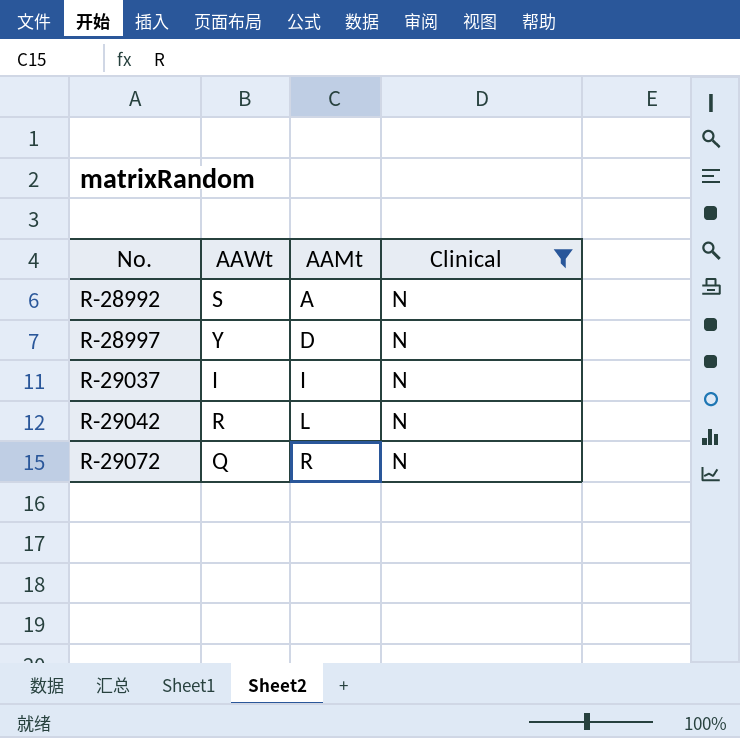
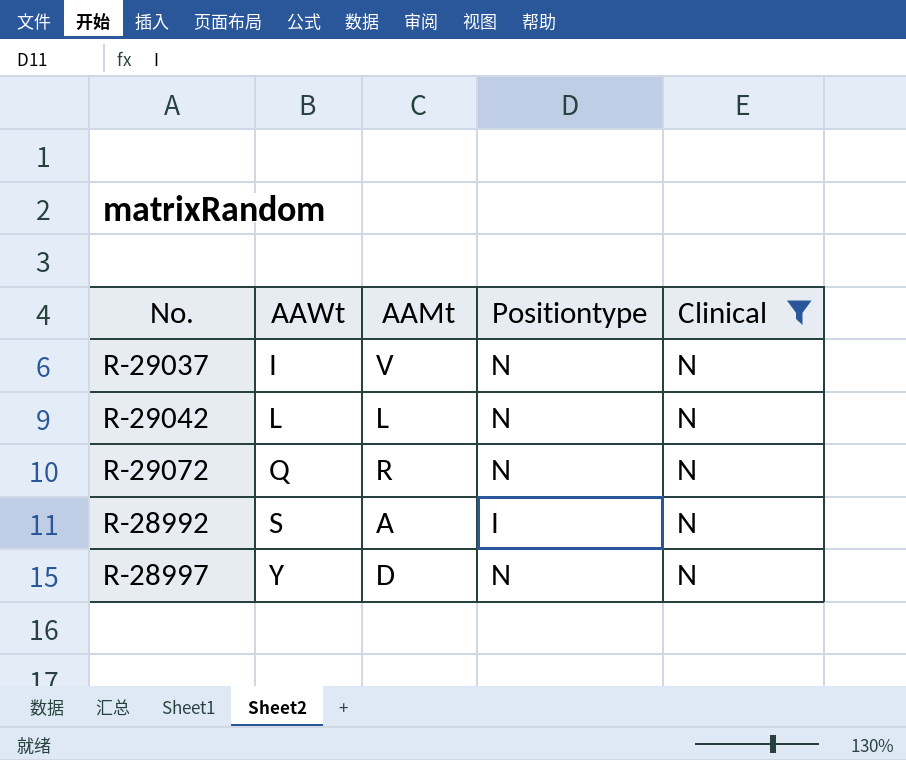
row order: No. ascending -> AAWt ascending
column Positiontype | position: none -> 4
R-29037 | AAMt: I -> V
R-29042 | AAWt: R -> L

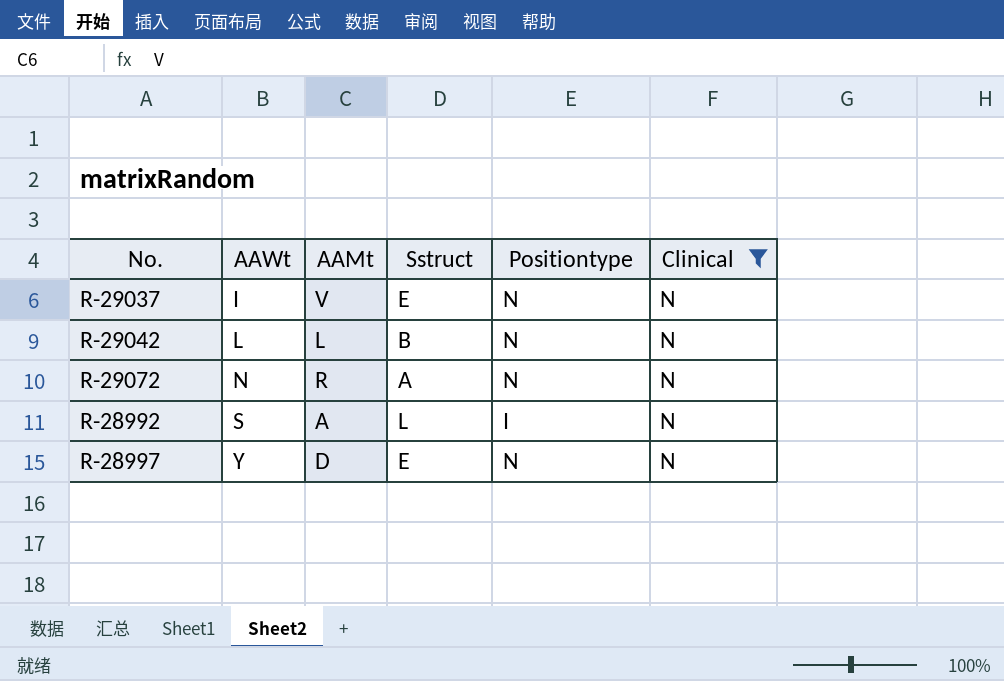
column Sstruct | position: none -> 4
R-29072 | AAWt: Q -> N

